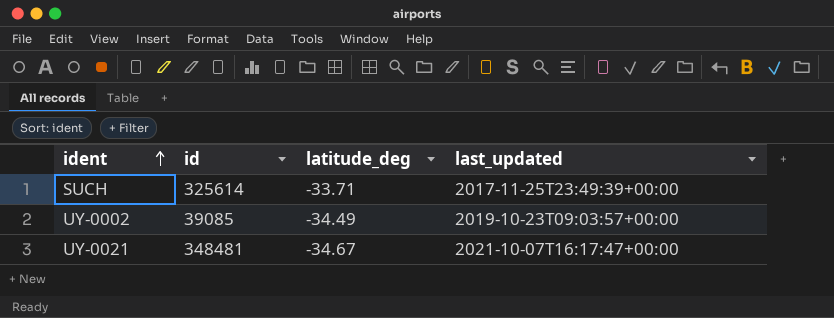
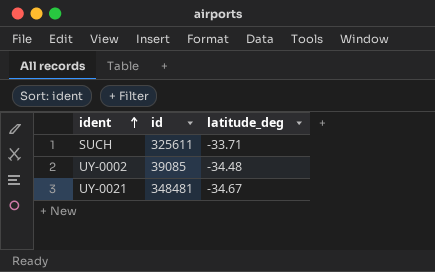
column last_updated | position: 4 -> none
SUCH | id: 325614 -> 325611
UY-0002 | latitude_deg: -34.49 -> -34.48

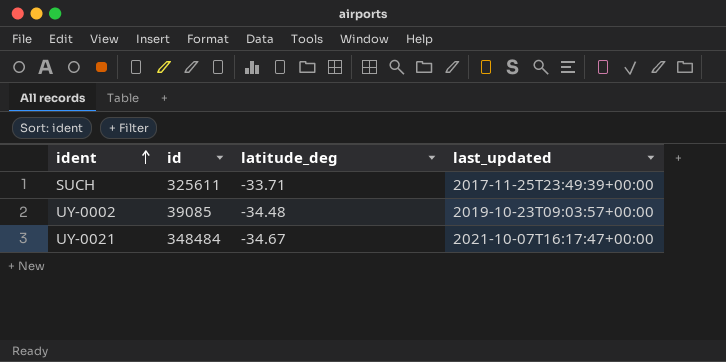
column last_updated | position: none -> 4
UY-0021 | id: 348481 -> 348484

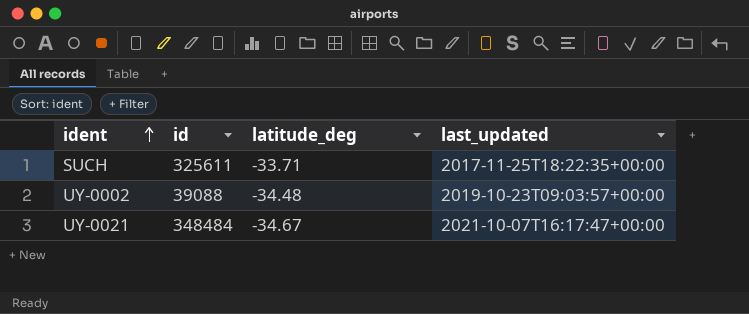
SUCH | last_updated: 2017-11-25T23:49:39+00:00 -> 2017-11-25T18:22:35+00:00
UY-0002 | id: 39085 -> 39088

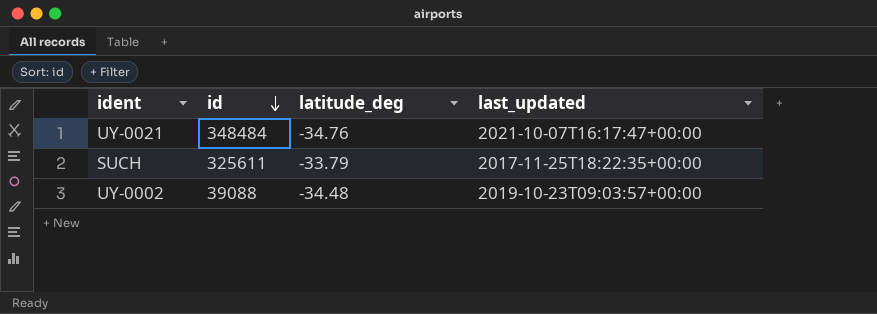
row order: ident ascending -> id descending
UY-0021 | latitude_deg: -34.67 -> -34.76
SUCH | latitude_deg: -33.71 -> -33.79

